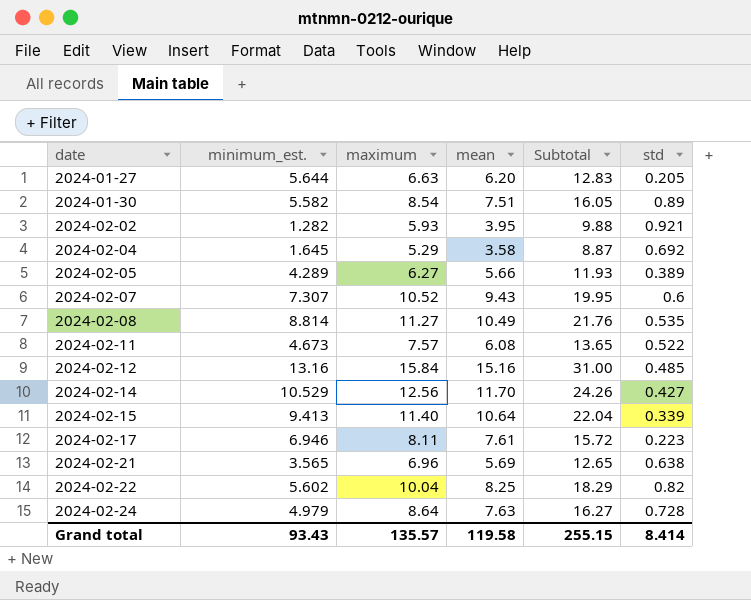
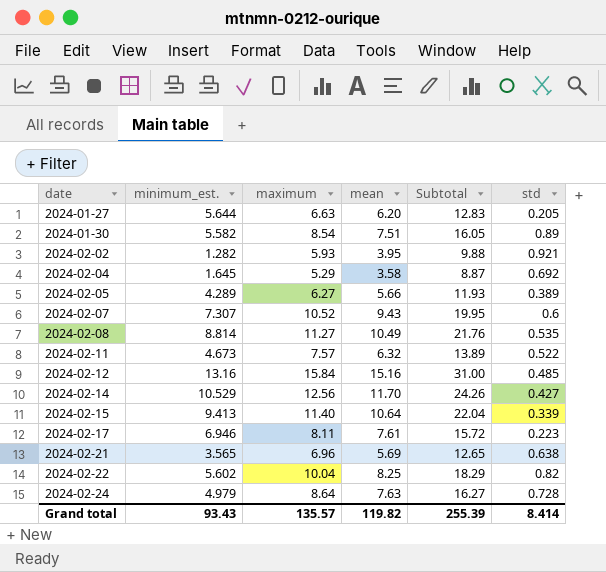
2024-02-11 | mean: 6.08 -> 6.32
2024-02-11 | Subtotal: 13.65 -> 13.89
Grand total | mean: 119.58 -> 119.82
Grand total | Subtotal: 255.15 -> 255.39

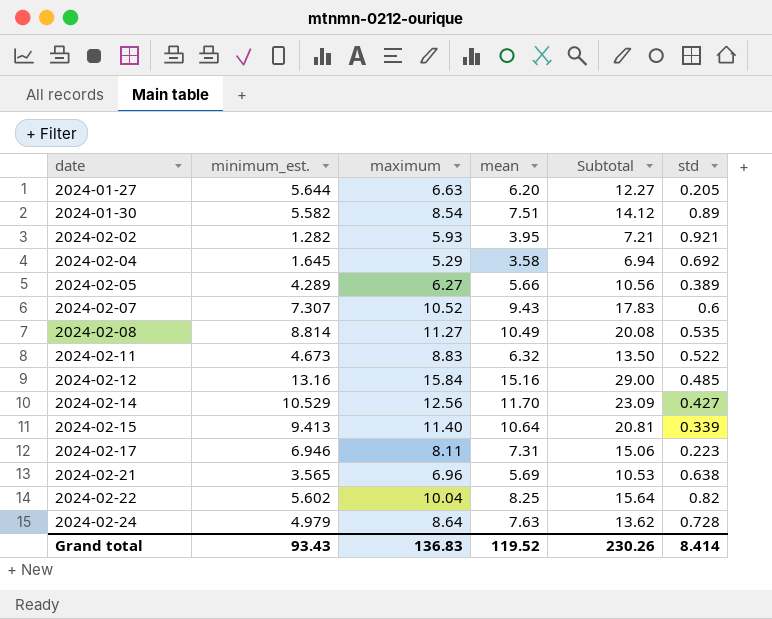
column Subtotal | formula: [maximum] + [mean] -> [minimum_est.] + [maximum]
2024-02-11 | maximum: 7.57 -> 8.83
2024-02-17 | mean: 7.61 -> 7.31
Grand total | maximum: 135.57 -> 136.83
Grand total | mean: 119.82 -> 119.52
Grand total | Subtotal: 255.39 -> 230.26

